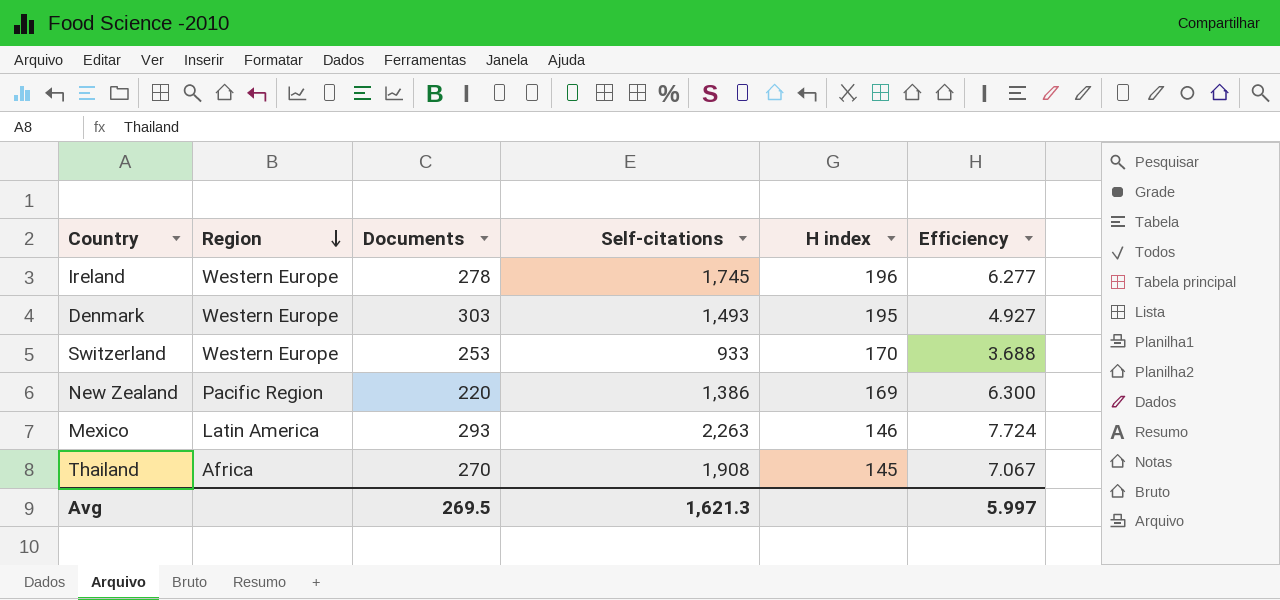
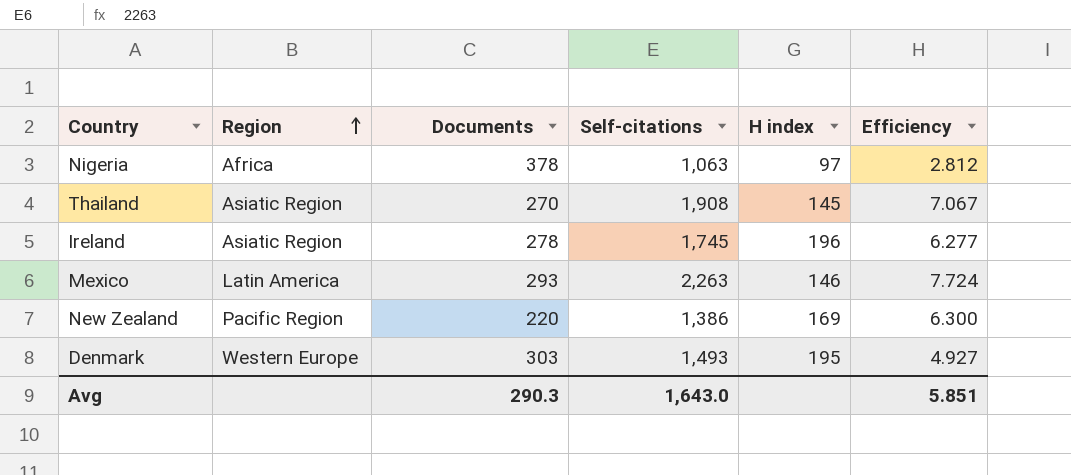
row order: Region descending -> Region ascending
row Switzerland: Western Europe | 253 | 933 | 170 | 3.688 -> none
row Nigeria: none -> Africa | 378 | 1,063 | 97 | 2.812
Thailand | Region: Africa -> Asiatic Region
Ireland | Region: Western Europe -> Asiatic Region
Avg | Documents: 269.5 -> 290.3
Avg | Self-citations: 1,621.3 -> 1,643.0
Avg | Efficiency: 5.997 -> 5.851

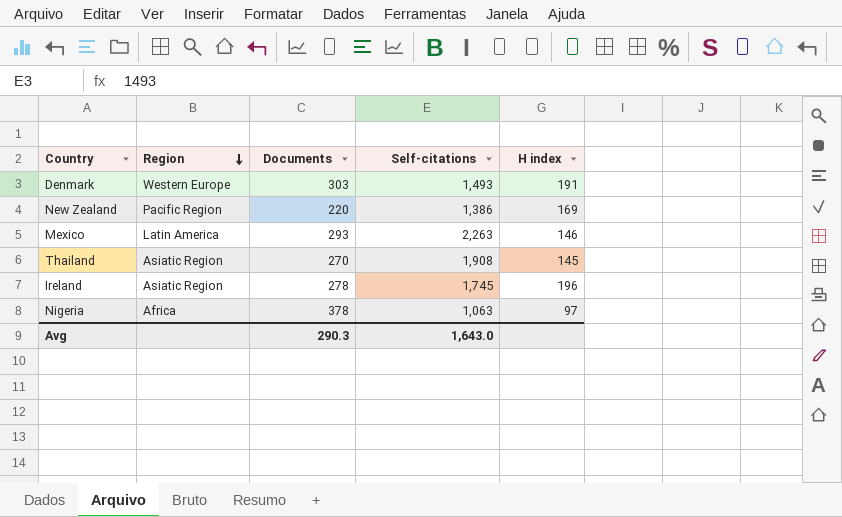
row order: Region ascending -> Region descending
column Efficiency | formula: [Self-citations] / [Documents] -> none
Denmark | H index: 195 -> 191

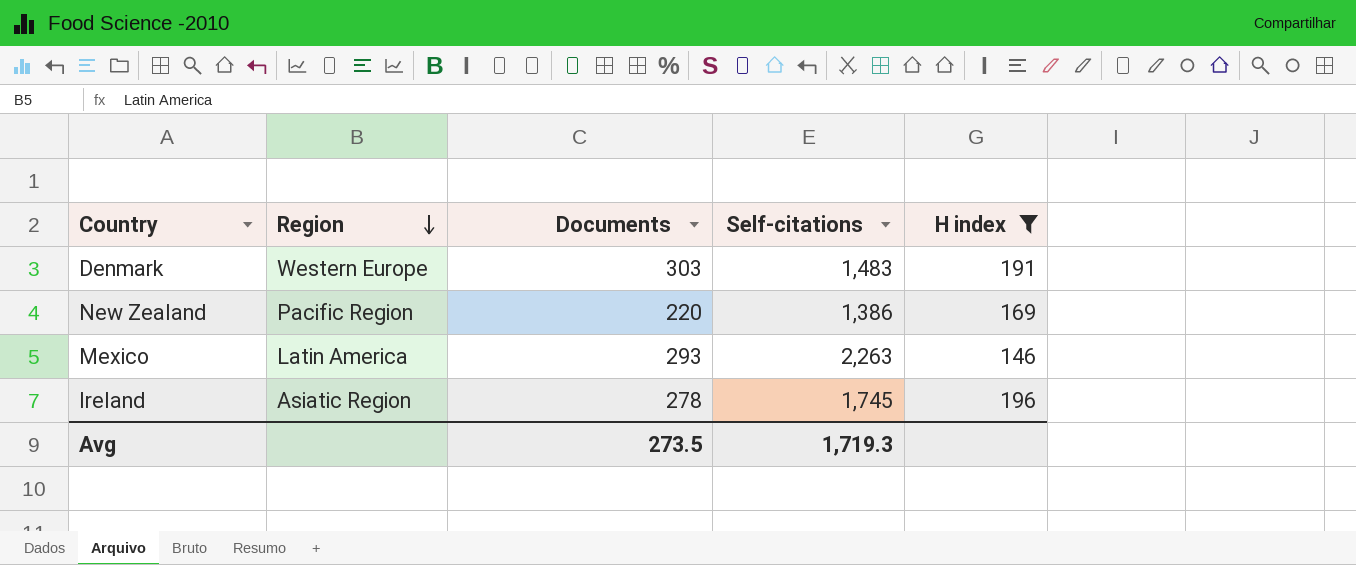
filter: none -> H index >= 146
Denmark | Self-citations: 1,493 -> 1,483
Avg | Documents: 290.3 -> 273.5
Avg | Self-citations: 1,643.0 -> 1,719.3

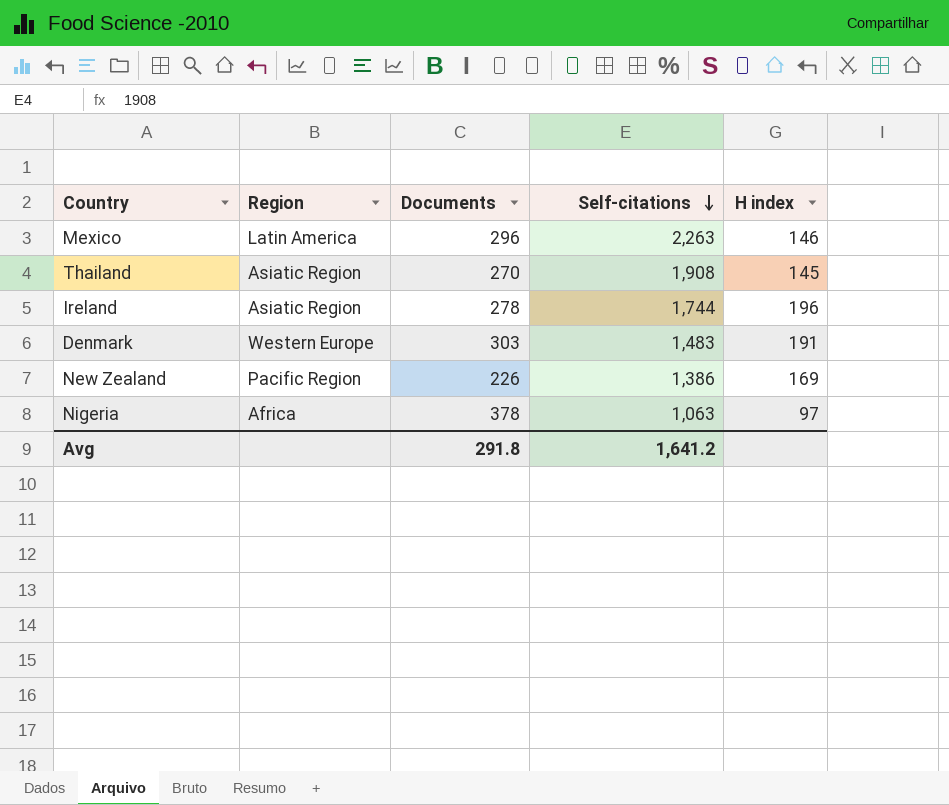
filter: H index >= 146 -> none
row order: Region descending -> Self-citations descending
Mexico | Documents: 293 -> 296
Ireland | Self-citations: 1,745 -> 1,744
New Zealand | Documents: 220 -> 226
Avg | Documents: 273.5 -> 291.8
Avg | Self-citations: 1,719.3 -> 1,641.2

